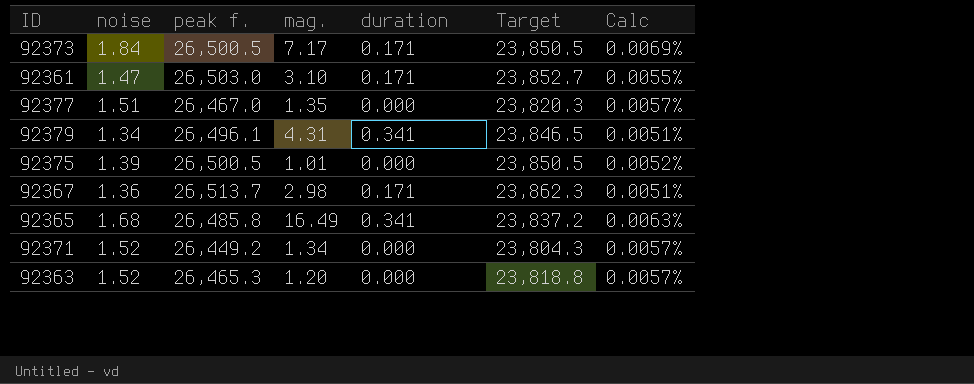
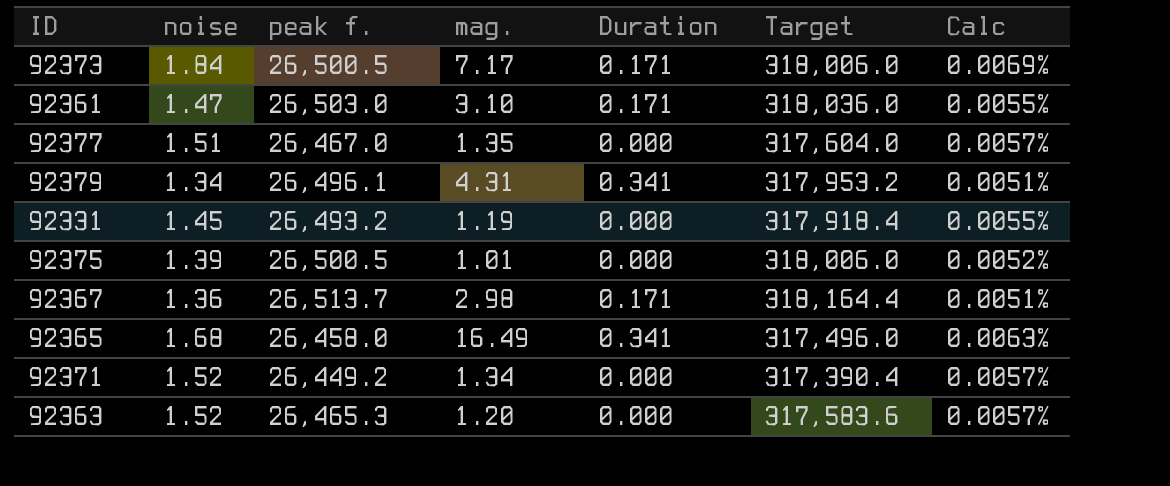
column name: duration -> Duration
column Target | formula: [peak f.] * 0.9 -> [peak f.] * 12
row 92331: none -> 1.45 | 26,493.2 | 1.19 | 0.000 | 317,918.4 | 0.0055%
92365 | peak f.: 26,485.8 -> 26,458.0

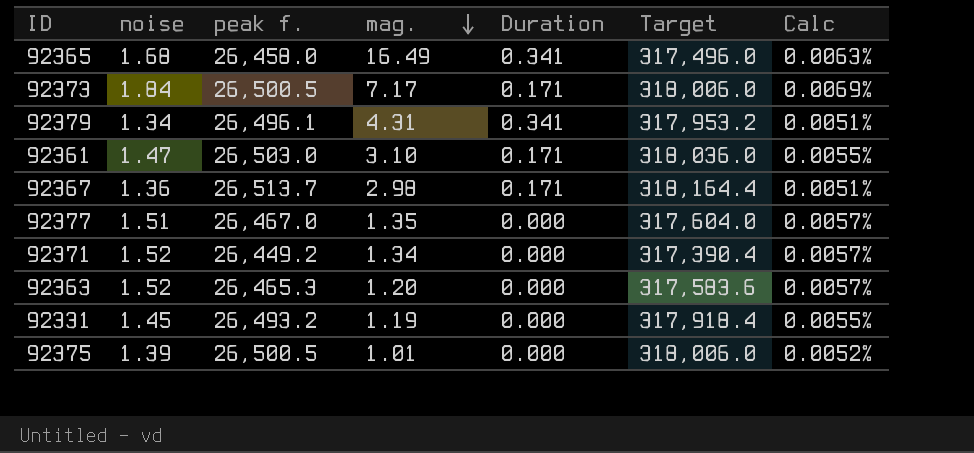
row order: none -> mag. descending

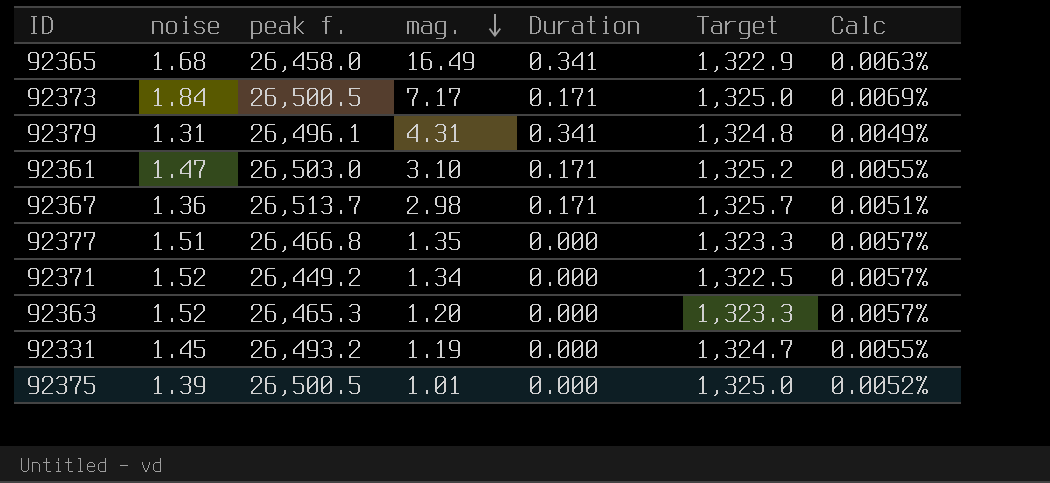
column Target | formula: [peak f.] * 12 -> [peak f.] * 0.05
92379 | noise: 1.34 -> 1.31
92379 | Calc: 0.0051% -> 0.0049%
92377 | peak f.: 26,467.0 -> 26,466.8

